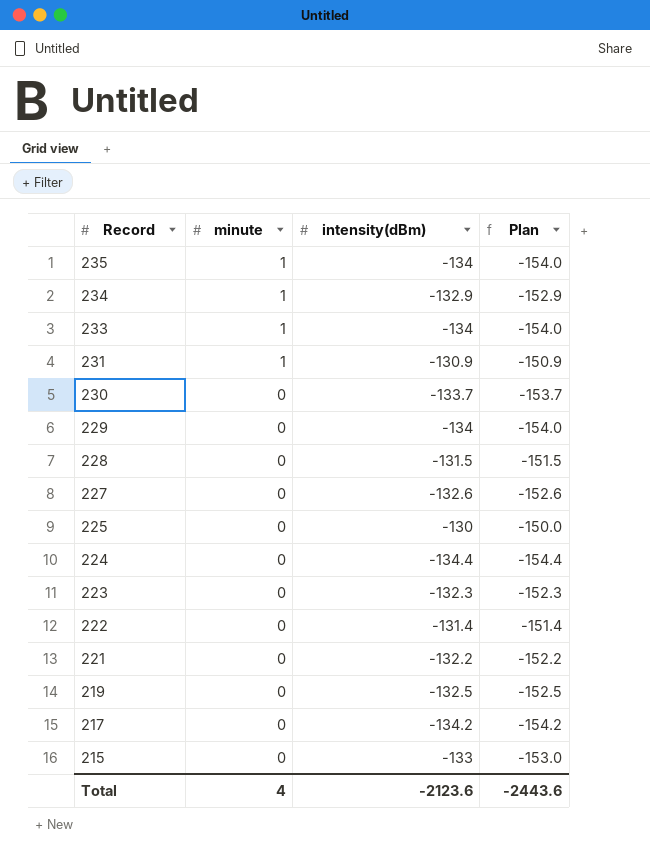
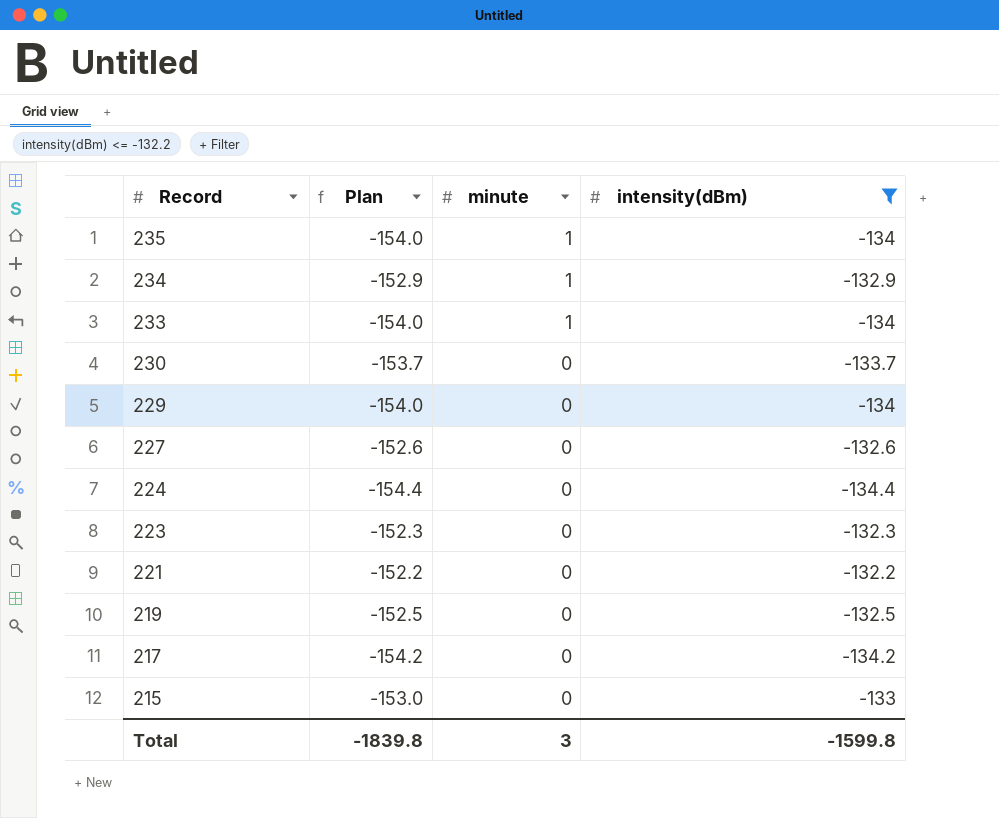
filter: none -> intensity(dBm) <= -132.2
column Plan | position: 4 -> 2
Total | Plan: -2443.6 -> -1839.8
Total | minute: 4 -> 3
Total | intensity(dBm): -2123.6 -> -1599.8

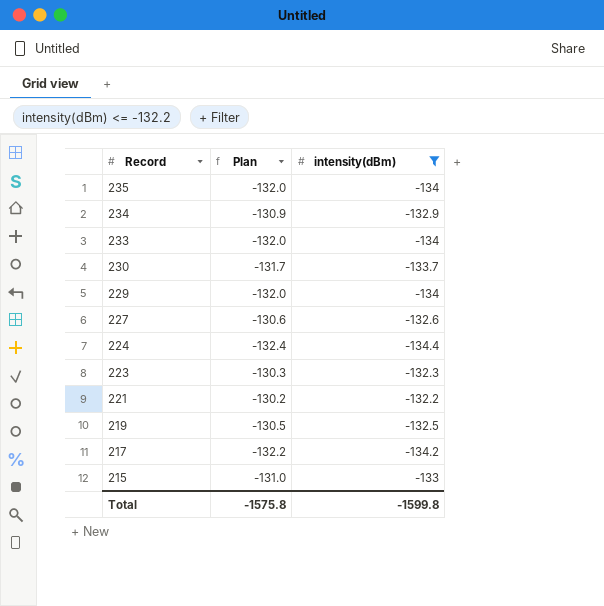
column minute | position: 3 -> none
column Plan | formula: [intensity(dBm)] - 20 -> [intensity(dBm)] + 2
Total | Plan: -1839.8 -> -1575.8

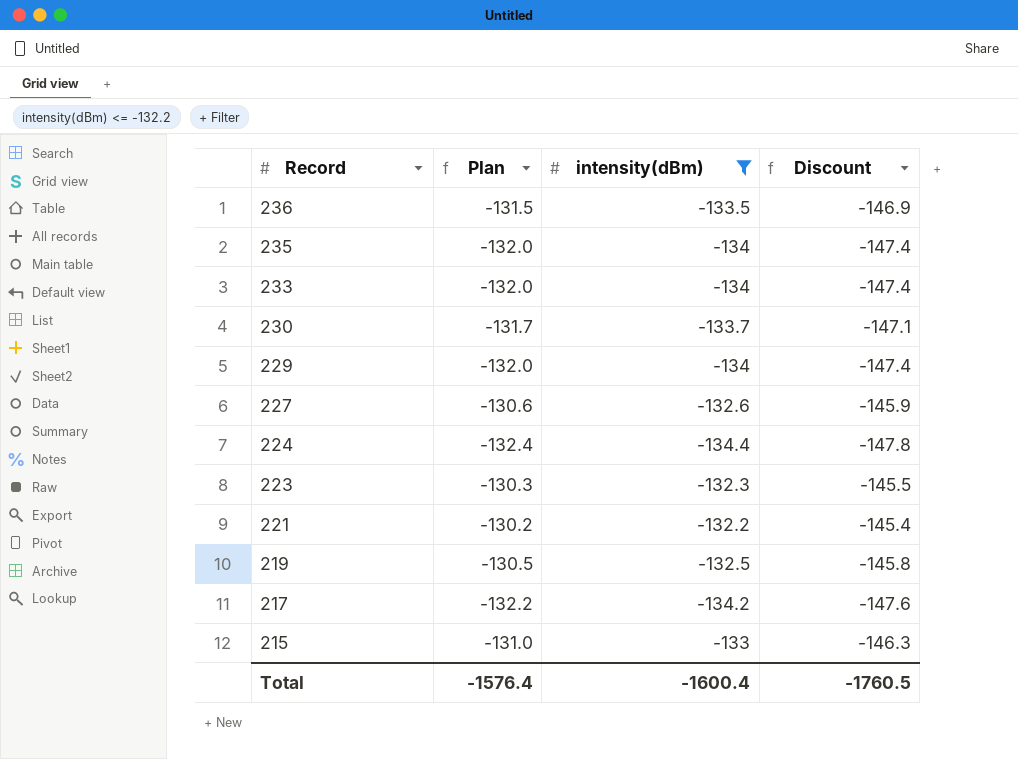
column Discount | formula: none -> [intensity(dBm)] * 1.1
row 234: -130.9 | -132.9 -> none
row 236: none -> -131.5 | -133.5 | -146.9
Total | Plan: -1575.8 -> -1576.4
Total | intensity(dBm): -1599.8 -> -1600.4

